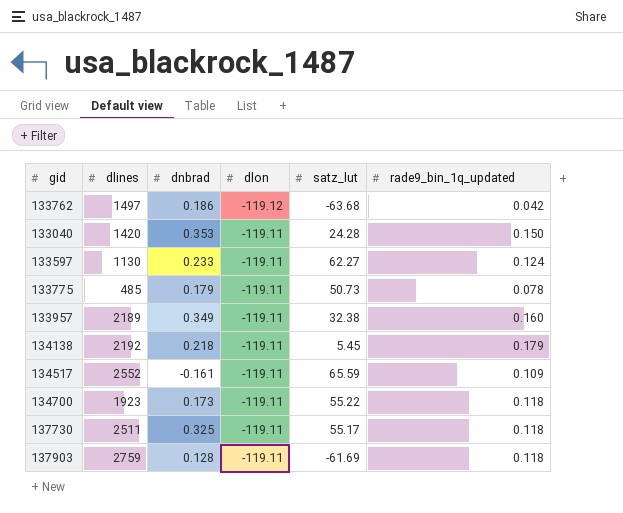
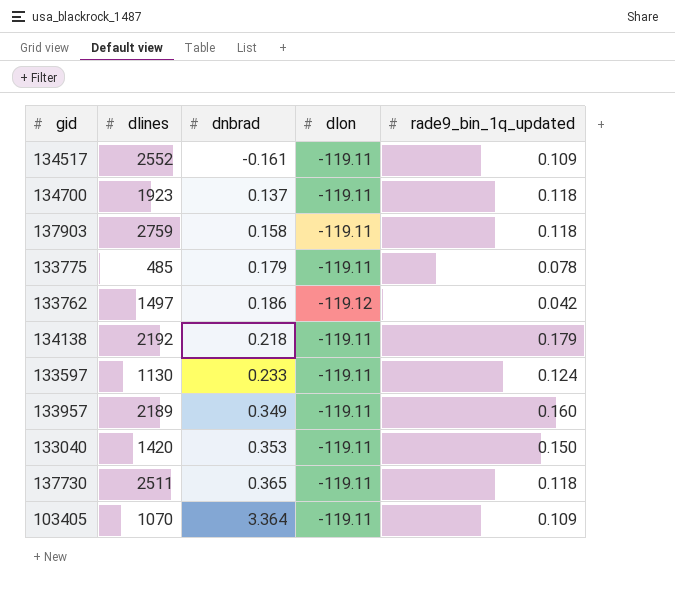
row order: dlon ascending -> dnbrad ascending
column satz_lut | position: 5 -> none
134700 | dnbrad: 0.173 -> 0.137
137903 | dnbrad: 0.128 -> 0.158
137730 | dnbrad: 0.325 -> 0.365
row 103405: none -> 1070 | 3.364 | -119.11 | 0.109

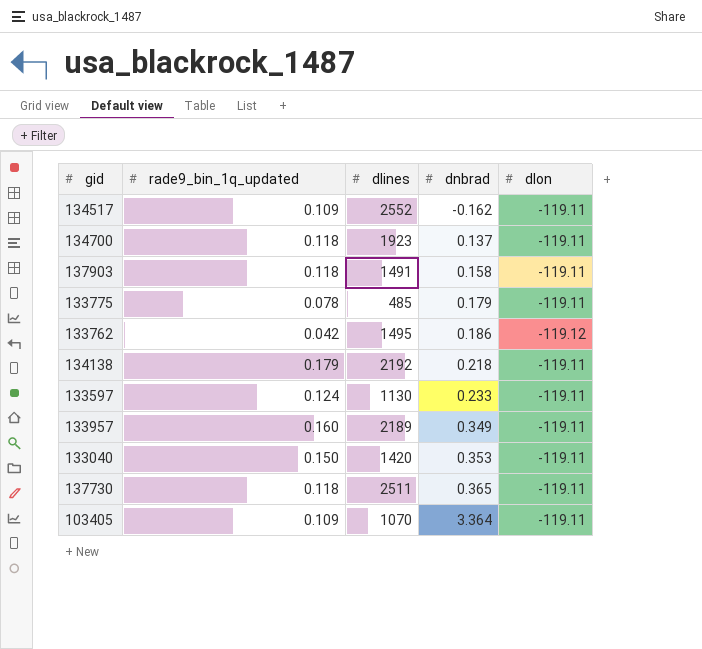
column rade9_bin_1q_updated | position: 5 -> 2
134517 | dnbrad: -0.161 -> -0.162
137903 | dlines: 2759 -> 1491
133762 | dlines: 1497 -> 1495

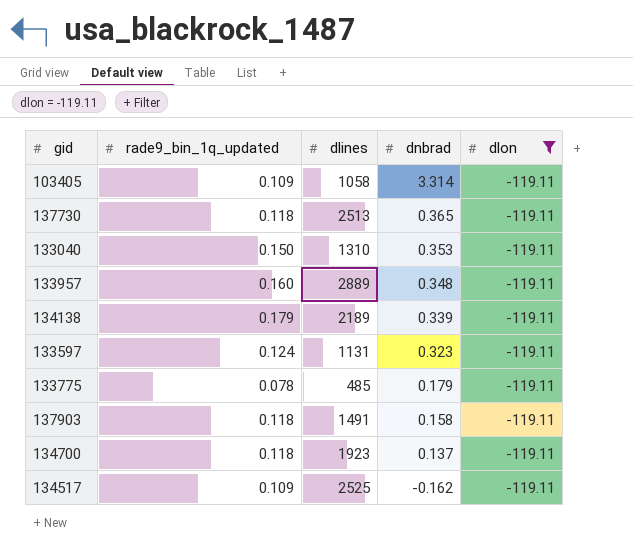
filter: none -> dlon = -119.11
row order: dnbrad ascending -> dnbrad descending
103405 | dlines: 1070 -> 1058
103405 | dnbrad: 3.364 -> 3.314
137730 | dlines: 2511 -> 2513
133040 | dlines: 1420 -> 1310
133957 | dlines: 2189 -> 2889
133957 | dnbrad: 0.349 -> 0.348
134138 | dlines: 2192 -> 2189
134138 | dnbrad: 0.218 -> 0.339
133597 | dlines: 1130 -> 1131
133597 | dnbrad: 0.233 -> 0.323
134517 | dlines: 2552 -> 2525

